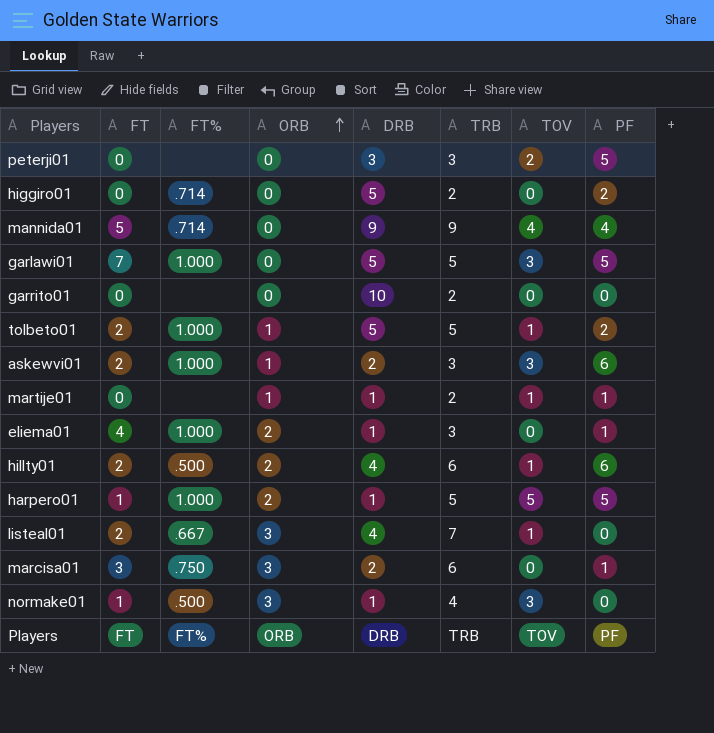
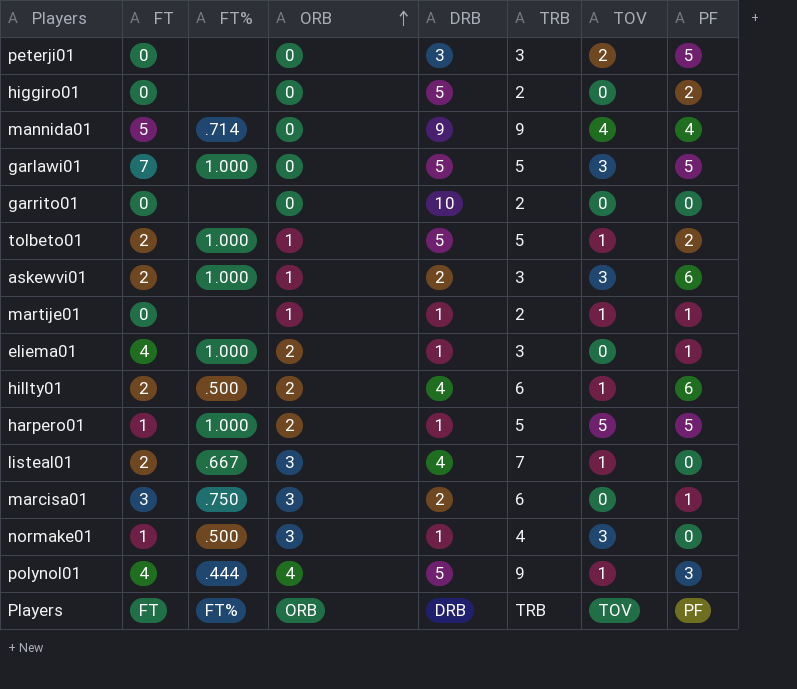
higgiro01 | FT%: .714 -> none
row polynol01: none -> 4 | .444 | 4 | 5 | 9 | 1 | 3

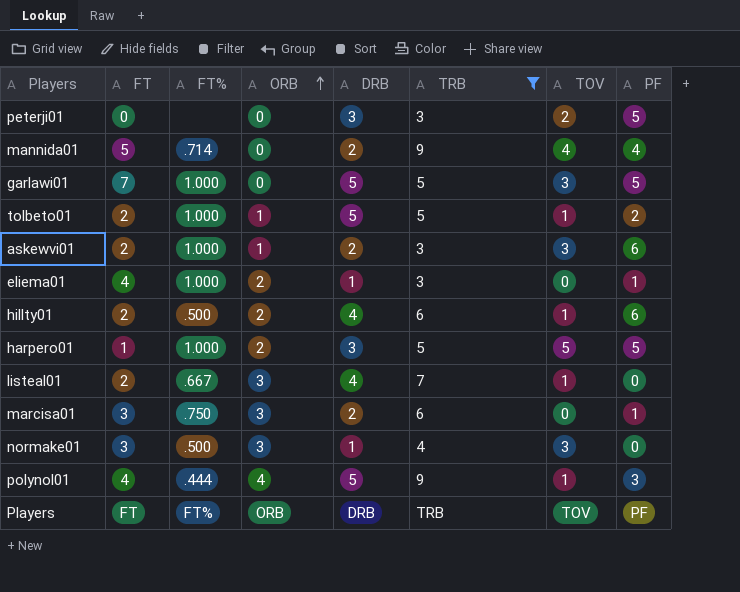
filter: none -> TRB != 2
mannida01 | DRB: 9 -> 2
harpero01 | DRB: 1 -> 3
normake01 | FT: 1 -> 3

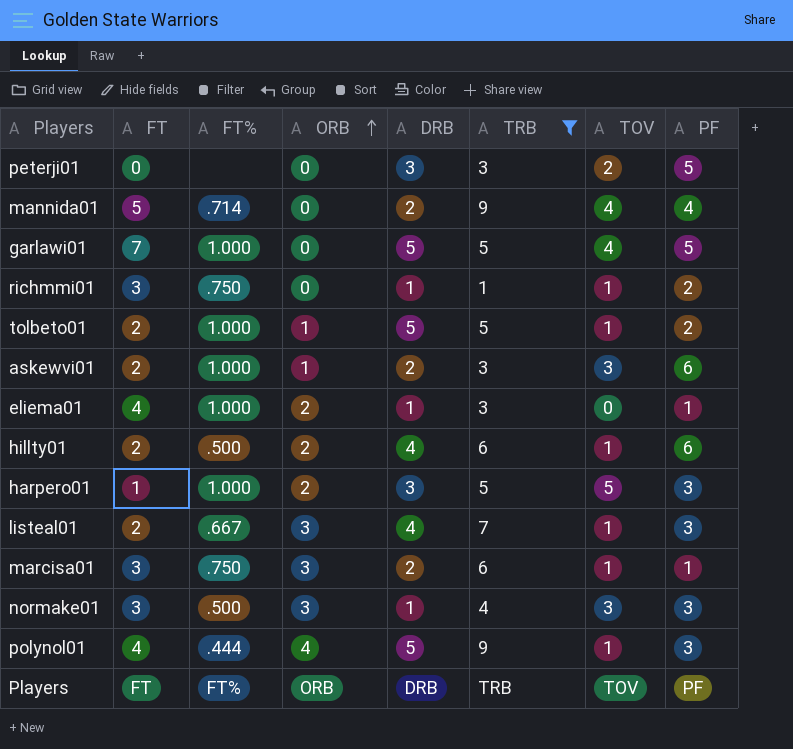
garlawi01 | TOV: 3 -> 4
row richmmi01: none -> 3 | .750 | 0 | 1 | 1 | 1 | 2
harpero01 | PF: 5 -> 3
listeal01 | PF: 0 -> 3
marcisa01 | TOV: 0 -> 1
normake01 | PF: 0 -> 3

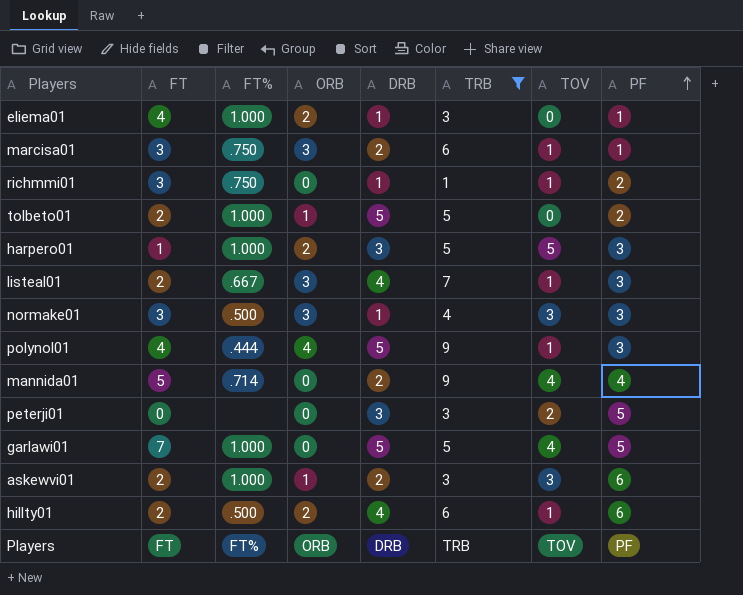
row order: ORB ascending -> PF ascending
tolbeto01 | TOV: 1 -> 0

